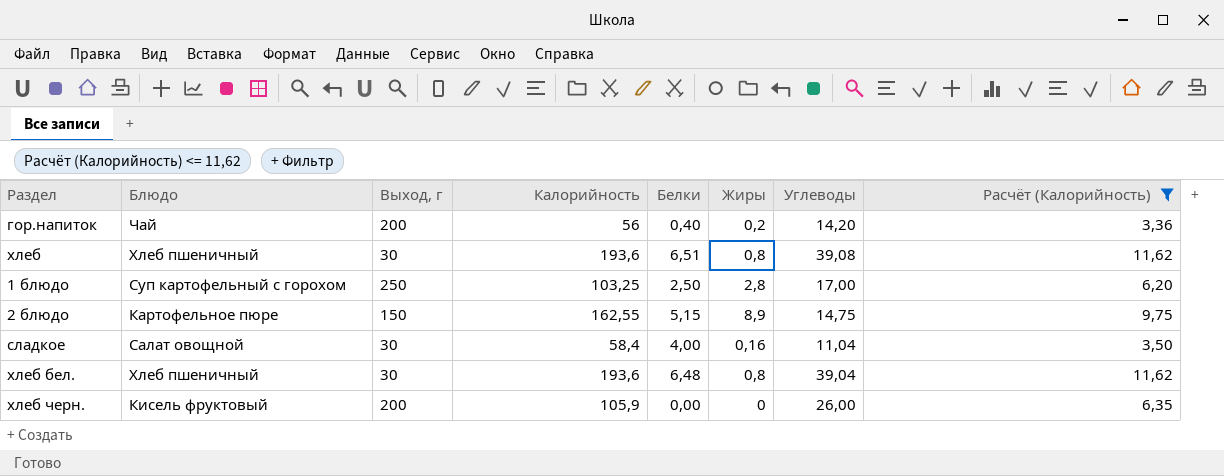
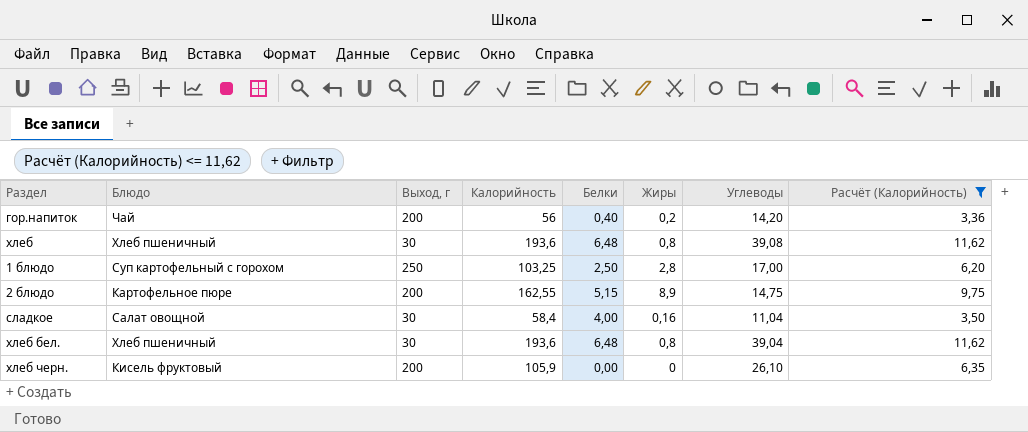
хлеб | Белки: 6,51 -> 6,48
2 блюдо | Выход, г: 150 -> 200
хлеб черн. | Углеводы: 26,00 -> 26,10

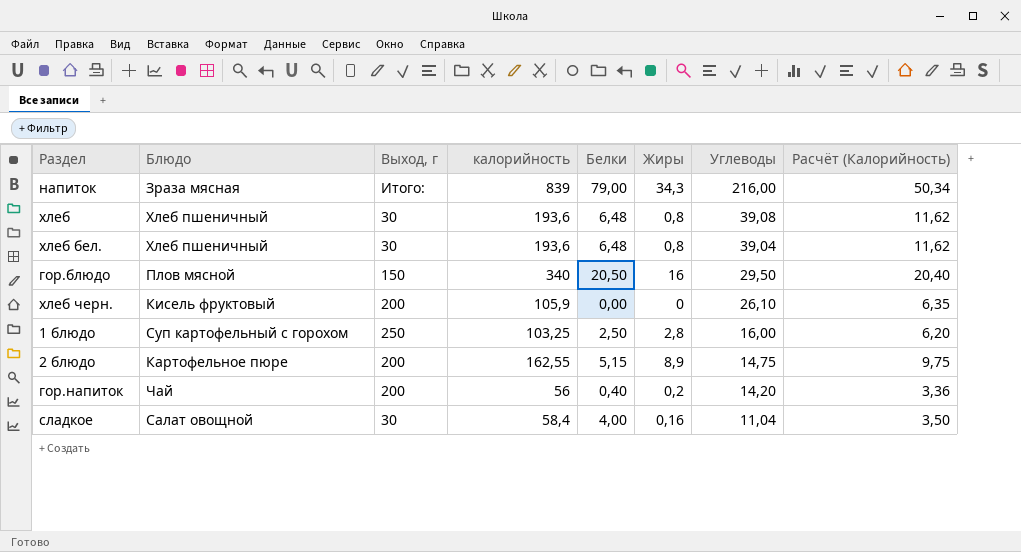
filter: Расчёт (Калорийность) <= 11,62 -> none
row order: none -> Углеводы descending
column name: Калорийность -> калорийность
1 блюдо | Углеводы: 17,00 -> 16,00

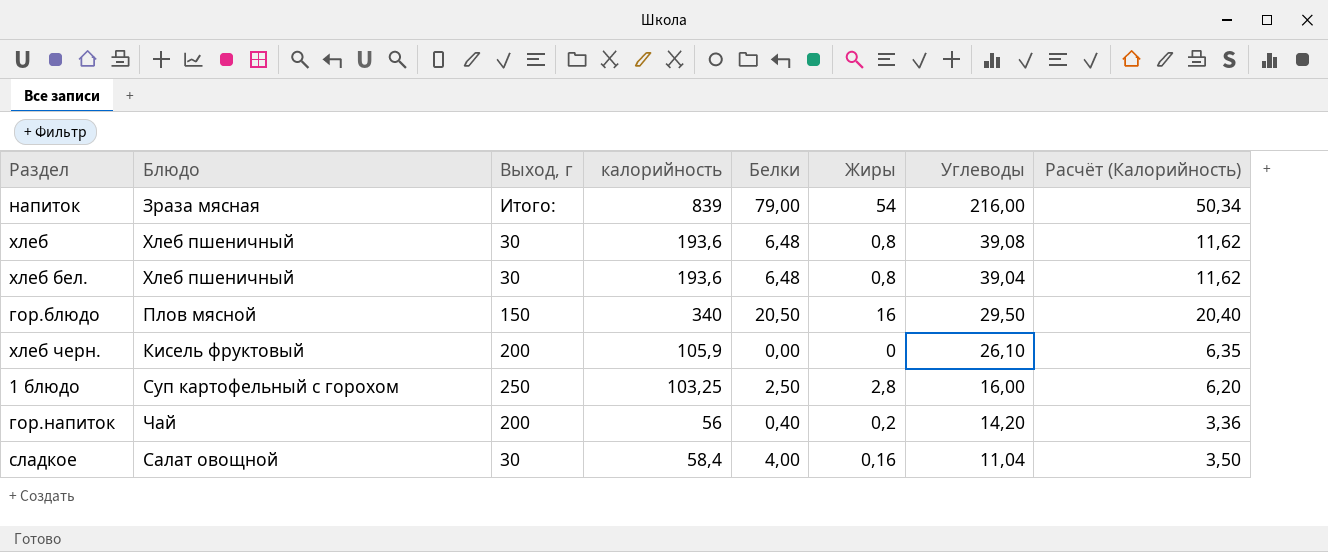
row 2 блюдо: Картофельное пюре | 200 | 162,55 | 5,15 | 8,9 | 14,75 | 9,75 -> none
напиток | Жиры: 34,3 -> 54

